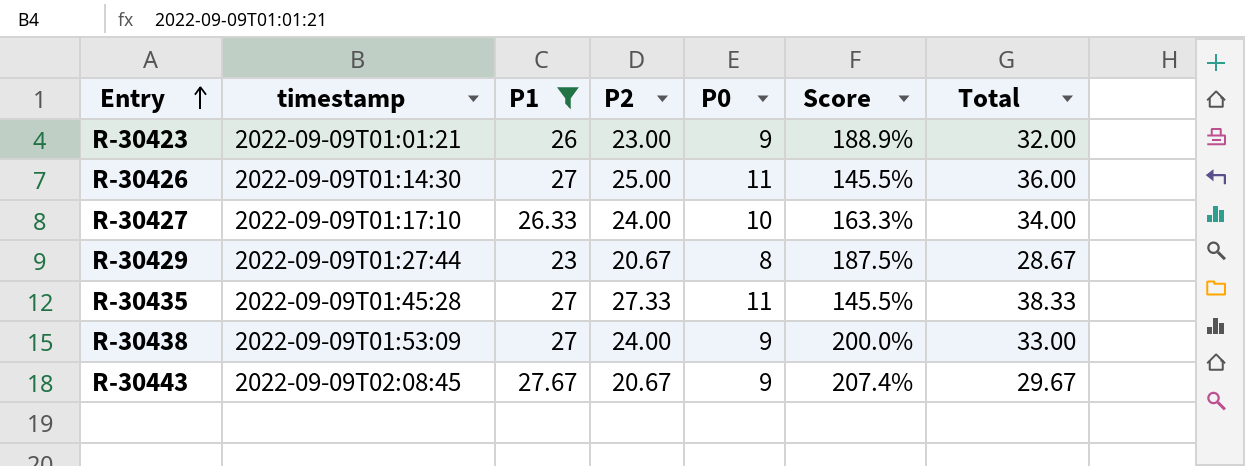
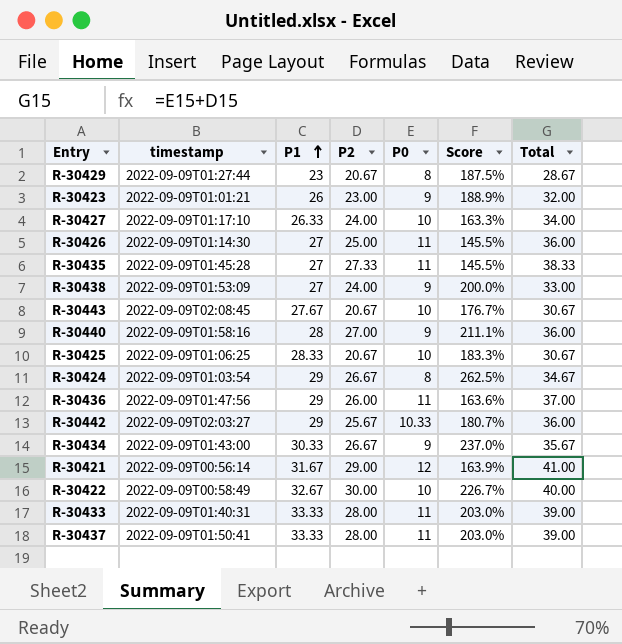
filter: P1 <= 27.67 -> none
row order: Entry ascending -> P1 ascending
R-30443 | P0: 9 -> 10
R-30443 | Score: 207.4% -> 176.7%
R-30443 | Total: 29.67 -> 30.67

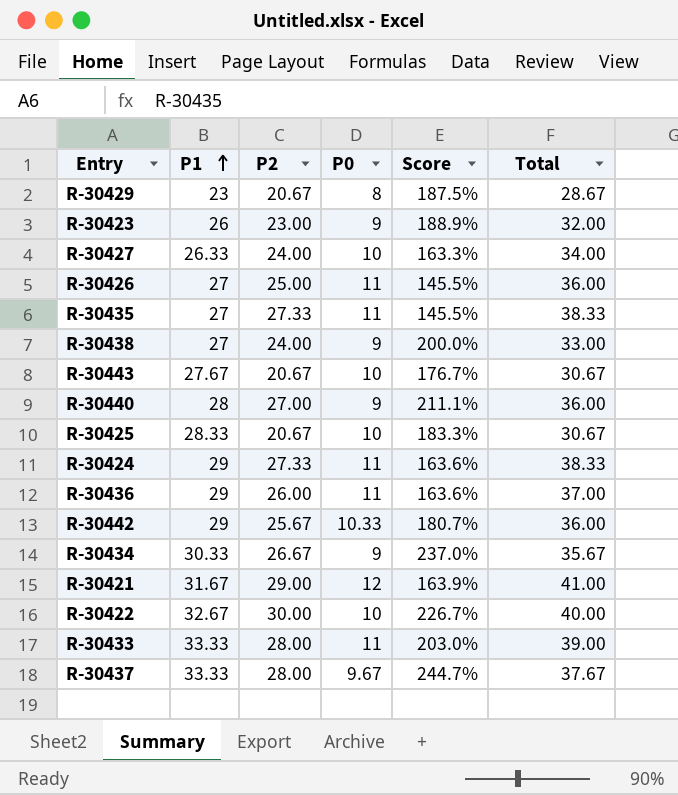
column timestamp | position: 2 -> none
R-30424 | P2: 26.67 -> 27.33
R-30424 | P0: 8 -> 11
R-30424 | Score: 262.5% -> 163.6%
R-30424 | Total: 34.67 -> 38.33
R-30437 | P0: 11 -> 9.67
R-30437 | Score: 203.0% -> 244.7%
R-30437 | Total: 39.00 -> 37.67

